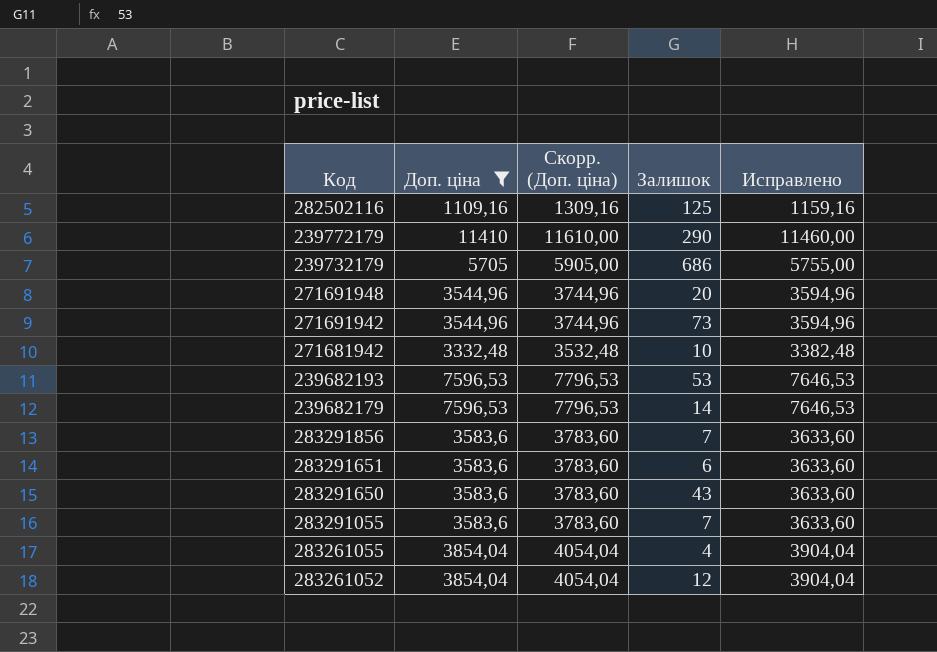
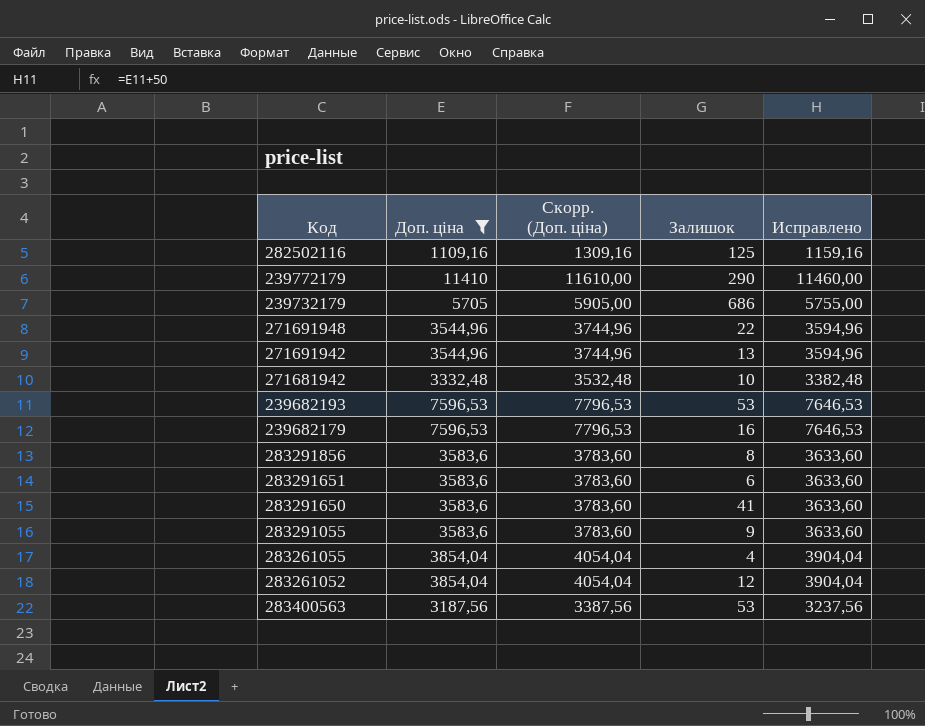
271691948 | Залишок: 20 -> 22
271691942 | Залишок: 73 -> 13
239682179 | Залишок: 14 -> 16
283291856 | Залишок: 7 -> 8
283291650 | Залишок: 43 -> 41
283291055 | Залишок: 7 -> 9
row 283400563: none -> 3187,56 | 3387,56 | 53 | 3237,56

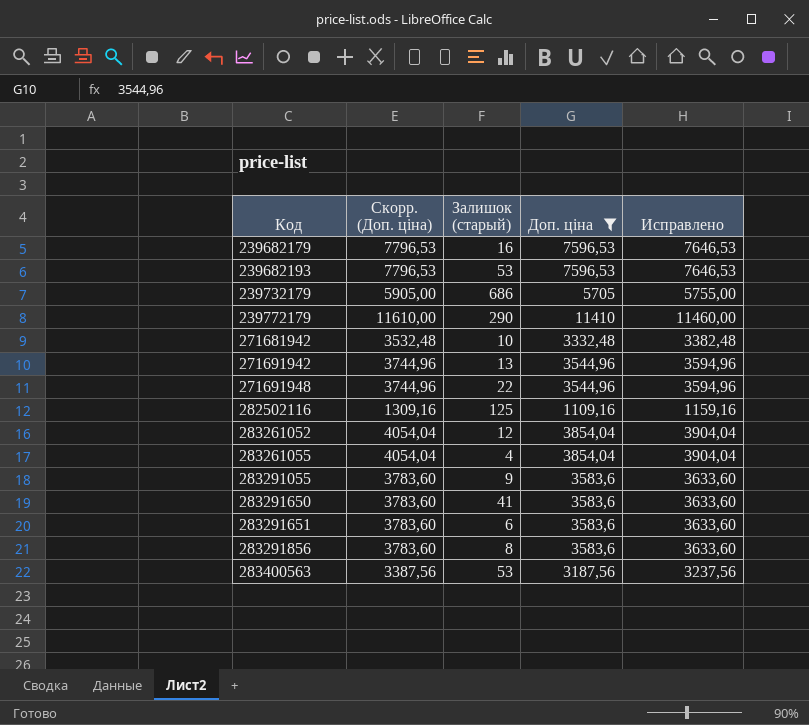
row order: none -> Код ascending
column name: Залишок -> Залишок (старый)
column Доп. ціна | position: 2 -> 4

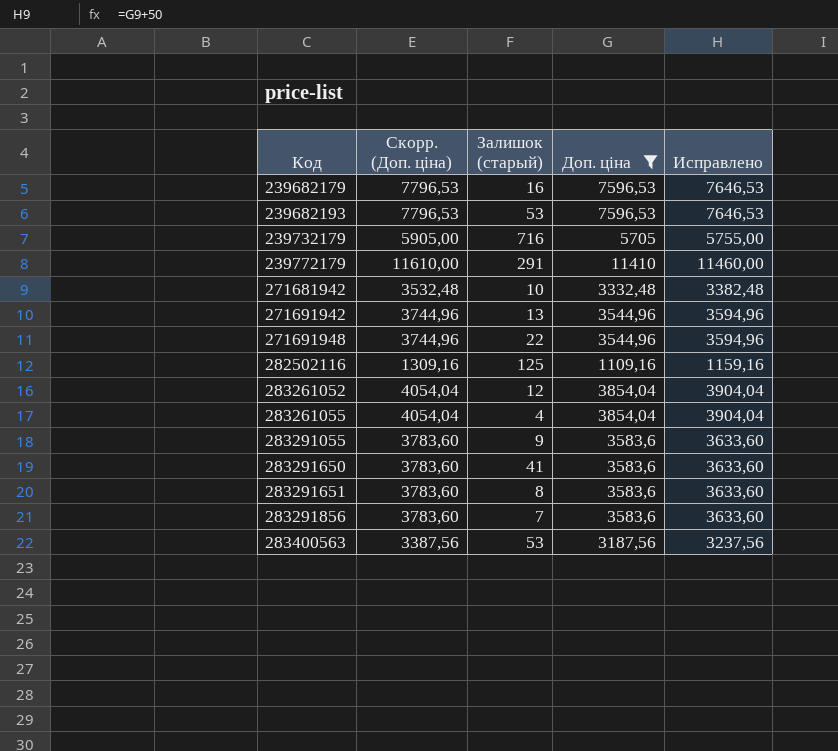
239732179 | Залишок (старый): 686 -> 716
239772179 | Залишок (старый): 290 -> 291
283291651 | Залишок (старый): 6 -> 8
283291856 | Залишок (старый): 8 -> 7

